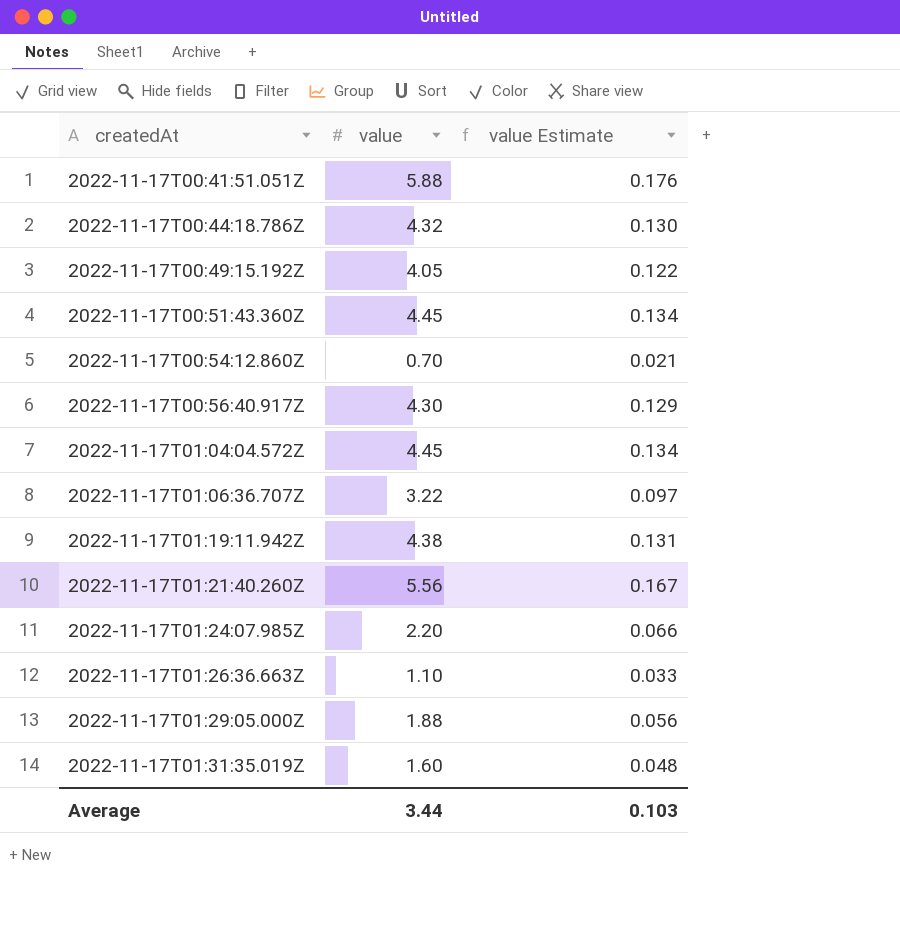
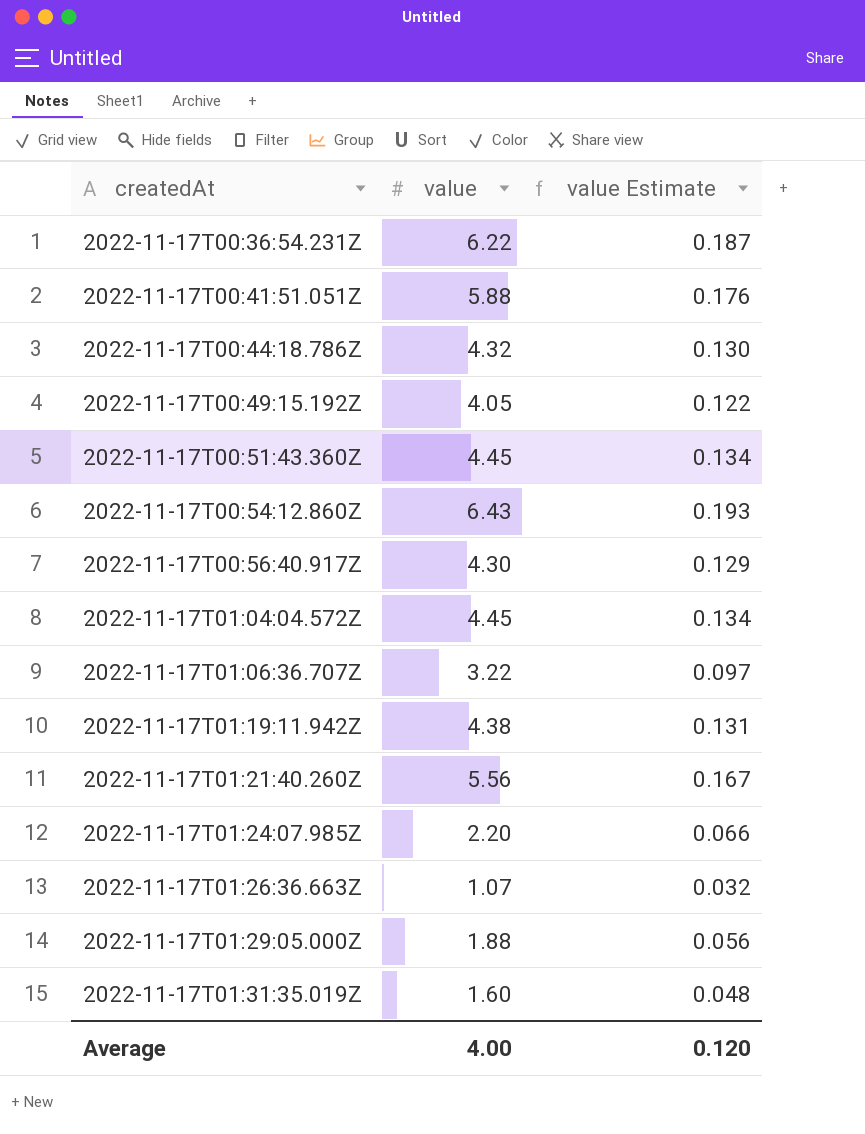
row 2022-11-17T00:36:54.231Z: none -> 6.22 | 0.187
2022-11-17T00:54:12.860Z | value: 0.70 -> 6.43
2022-11-17T00:54:12.860Z | value Estimate: 0.021 -> 0.193
2022-11-17T01:26:36.663Z | value: 1.10 -> 1.07
2022-11-17T01:26:36.663Z | value Estimate: 0.033 -> 0.032
Average | value: 3.44 -> 4.00
Average | value Estimate: 0.103 -> 0.120

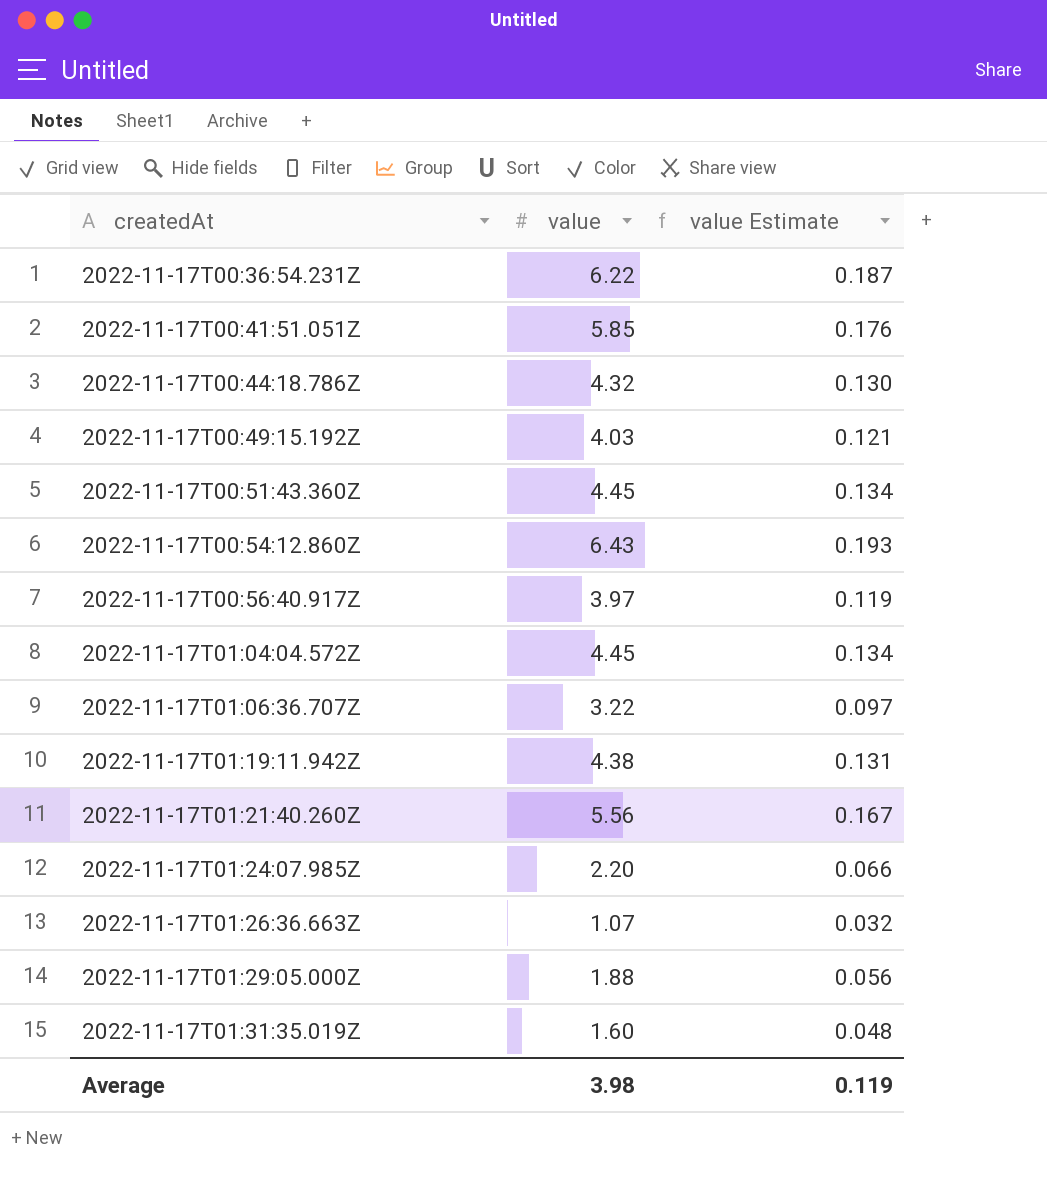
2022-11-17T00:41:51.051Z | value: 5.88 -> 5.85
2022-11-17T00:49:15.192Z | value: 4.05 -> 4.03
2022-11-17T00:49:15.192Z | value Estimate: 0.122 -> 0.121
2022-11-17T00:56:40.917Z | value: 4.30 -> 3.97
2022-11-17T00:56:40.917Z | value Estimate: 0.129 -> 0.119
Average | value: 4.00 -> 3.98
Average | value Estimate: 0.120 -> 0.119

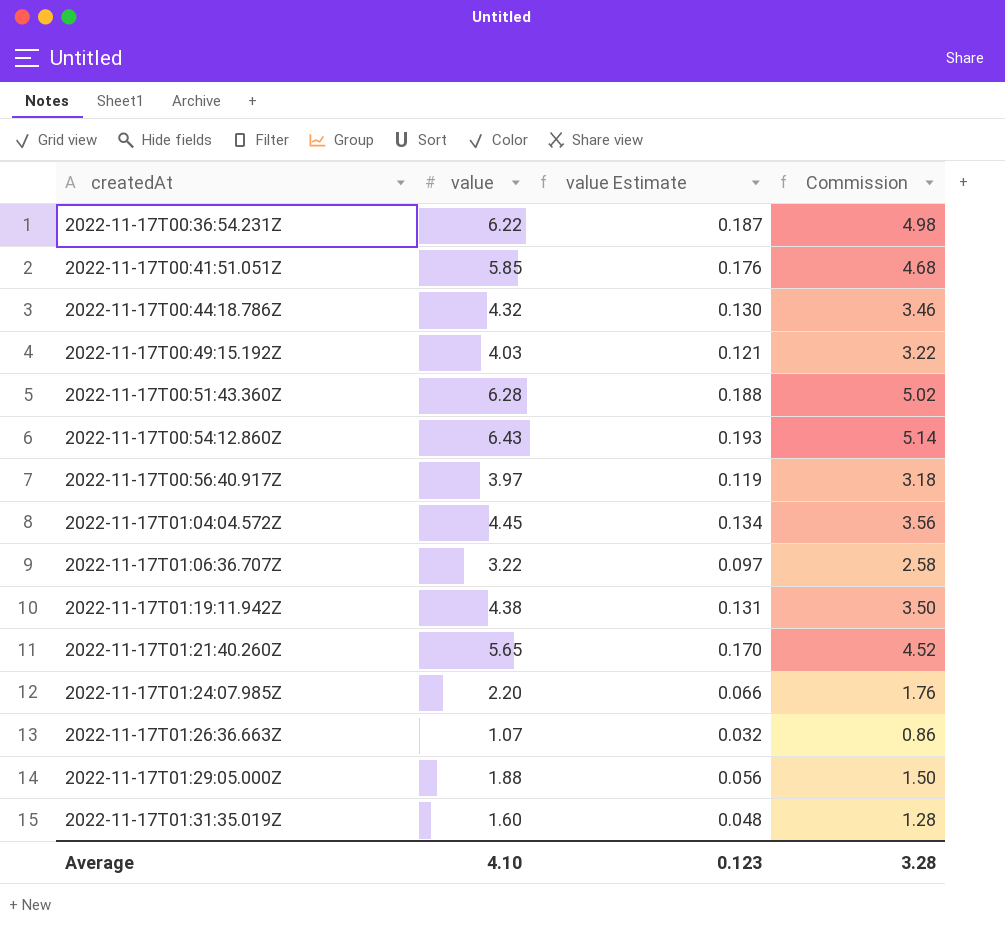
column Commission | formula: none -> [value] * 0.8
2022-11-17T00:51:43.360Z | value: 4.45 -> 6.28
2022-11-17T00:51:43.360Z | value Estimate: 0.134 -> 0.188
2022-11-17T01:21:40.260Z | value: 5.56 -> 5.65
2022-11-17T01:21:40.260Z | value Estimate: 0.167 -> 0.170
Average | value: 3.98 -> 4.10
Average | value Estimate: 0.119 -> 0.123

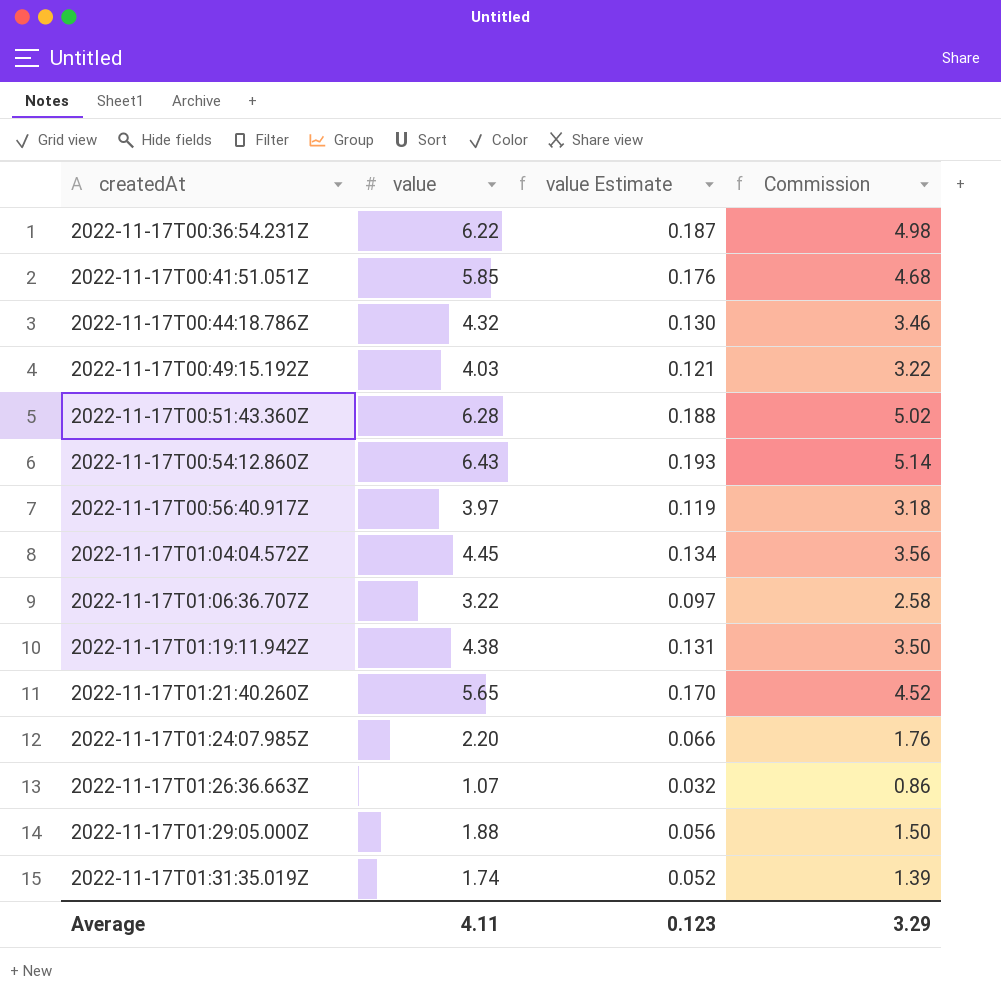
2022-11-17T01:31:35.019Z | value: 1.60 -> 1.74
2022-11-17T01:31:35.019Z | value Estimate: 0.048 -> 0.052
2022-11-17T01:31:35.019Z | Commission: 1.28 -> 1.39
Average | value: 4.10 -> 4.11
Average | Commission: 3.28 -> 3.29

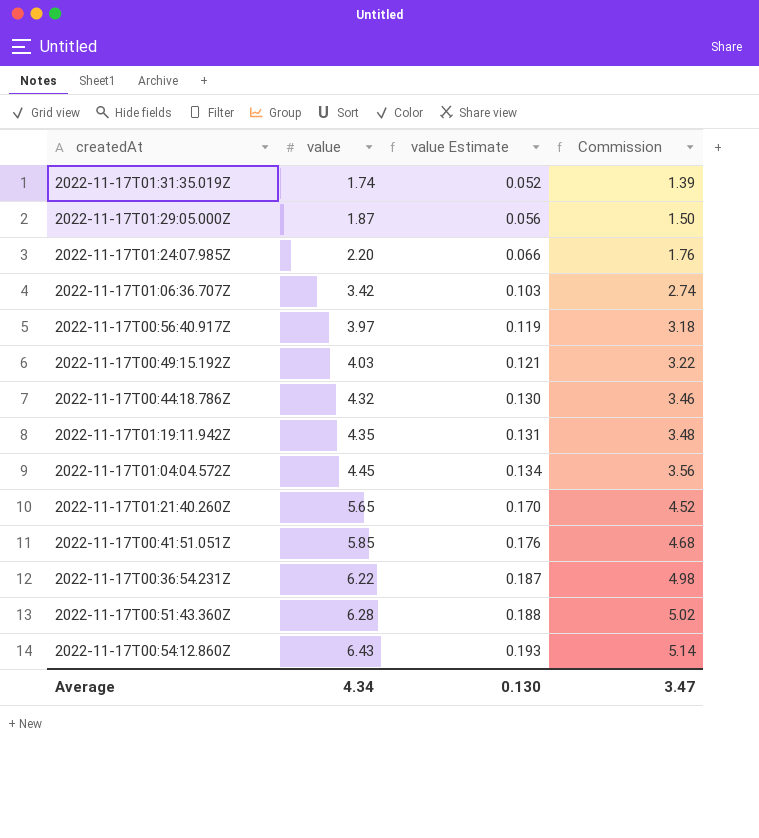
row order: createdAt ascending -> value ascending
row 2022-11-17T01:26:36.663Z: 1.07 | 0.032 | 0.86 -> none
2022-11-17T01:29:05.000Z | value: 1.88 -> 1.87
2022-11-17T01:06:36.707Z | value: 3.22 -> 3.42
2022-11-17T01:06:36.707Z | value Estimate: 0.097 -> 0.103
2022-11-17T01:06:36.707Z | Commission: 2.58 -> 2.74
2022-11-17T01:19:11.942Z | value: 4.38 -> 4.35
2022-11-17T01:19:11.942Z | Commission: 3.50 -> 3.48
Average | value: 4.11 -> 4.34
Average | value Estimate: 0.123 -> 0.130
Average | Commission: 3.29 -> 3.47

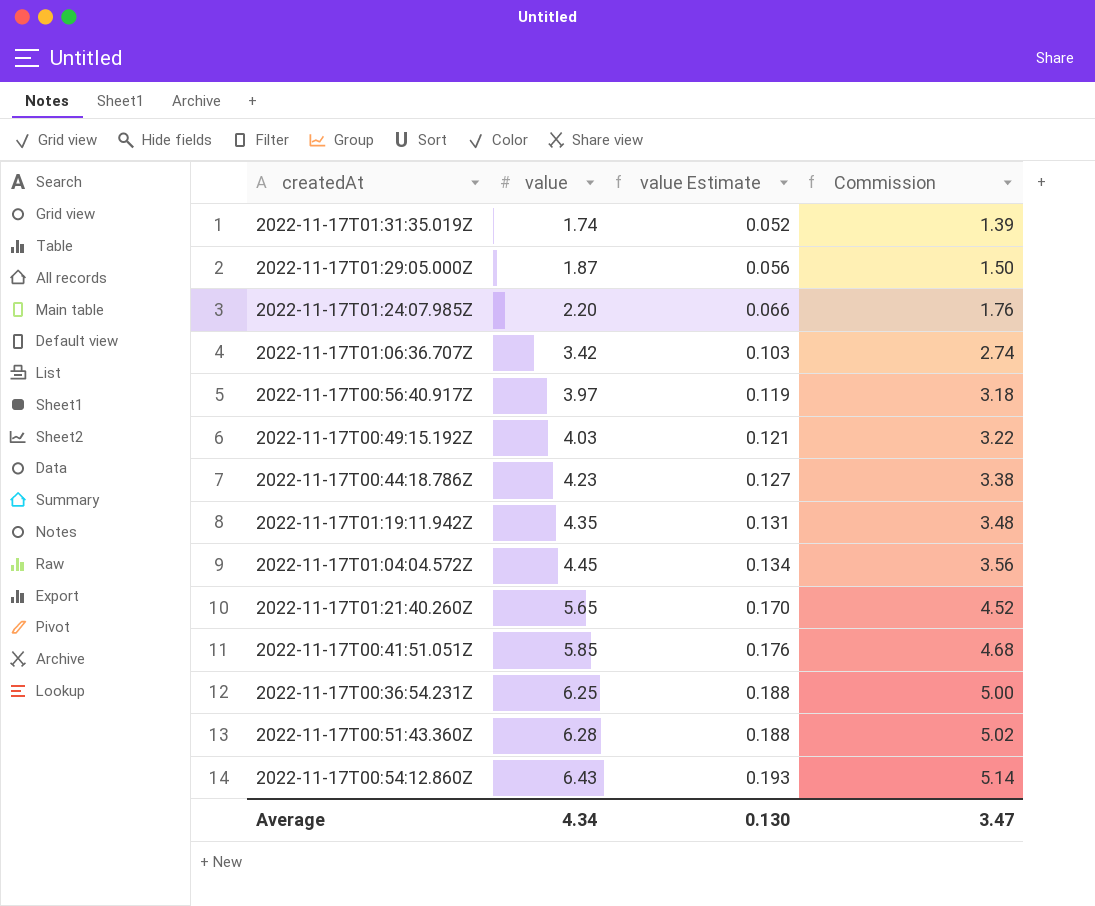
2022-11-17T00:44:18.786Z | value: 4.32 -> 4.23
2022-11-17T00:44:18.786Z | value Estimate: 0.130 -> 0.127
2022-11-17T00:44:18.786Z | Commission: 3.46 -> 3.38
2022-11-17T00:36:54.231Z | value: 6.22 -> 6.25
2022-11-17T00:36:54.231Z | value Estimate: 0.187 -> 0.188
2022-11-17T00:36:54.231Z | Commission: 4.98 -> 5.00

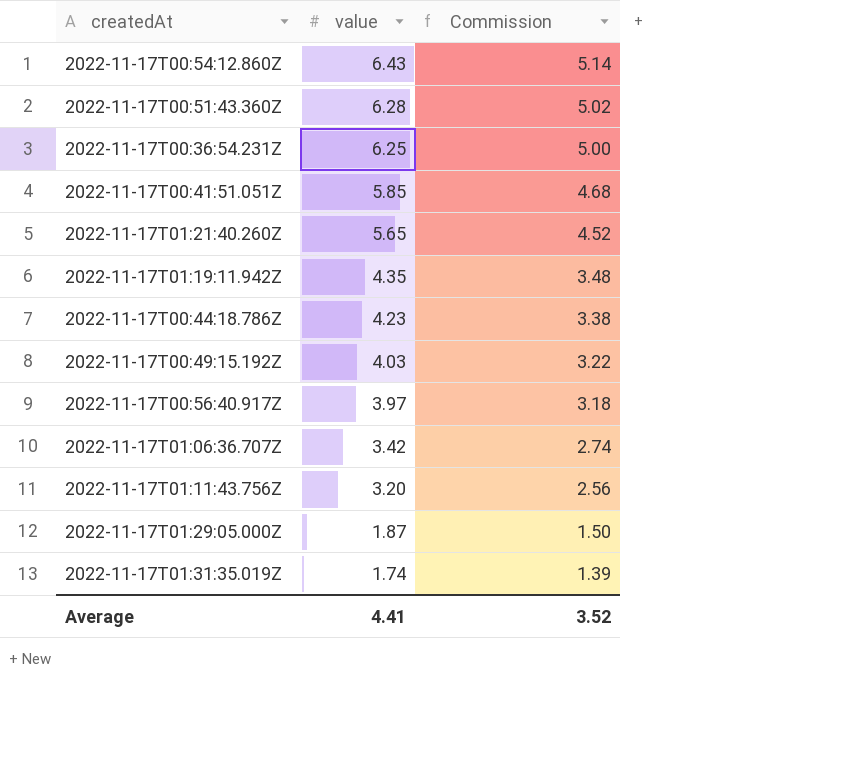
row order: value ascending -> value descending
column value Estimate | formula: [value] * 0.03 -> none
row 2022-11-17T01:24:07.985Z: 2.20 | 0.066 | 1.76 -> none
row 2022-11-17T01:04:04.572Z: 4.45 | 0.134 | 3.56 -> none
row 2022-11-17T01:11:43.756Z: none -> 3.20 | 2.56
Average | value: 4.34 -> 4.41
Average | Commission: 3.47 -> 3.52

